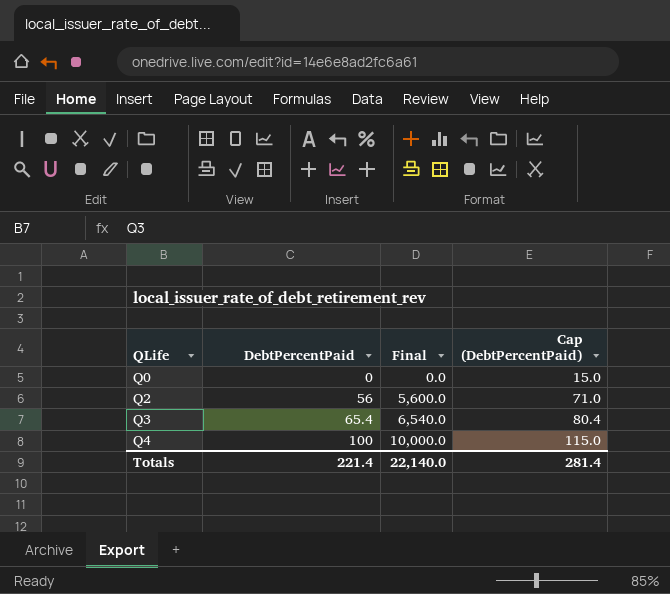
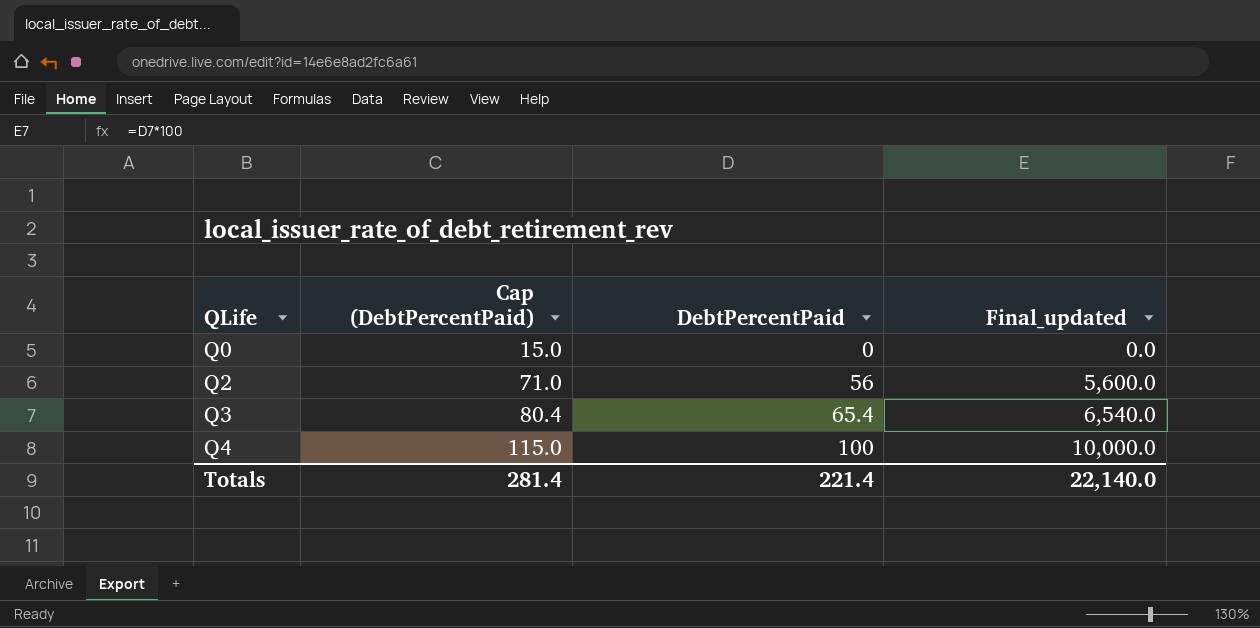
column Cap (DebtPercentPaid) | position: 4 -> 2
column name: Final -> Final_updated

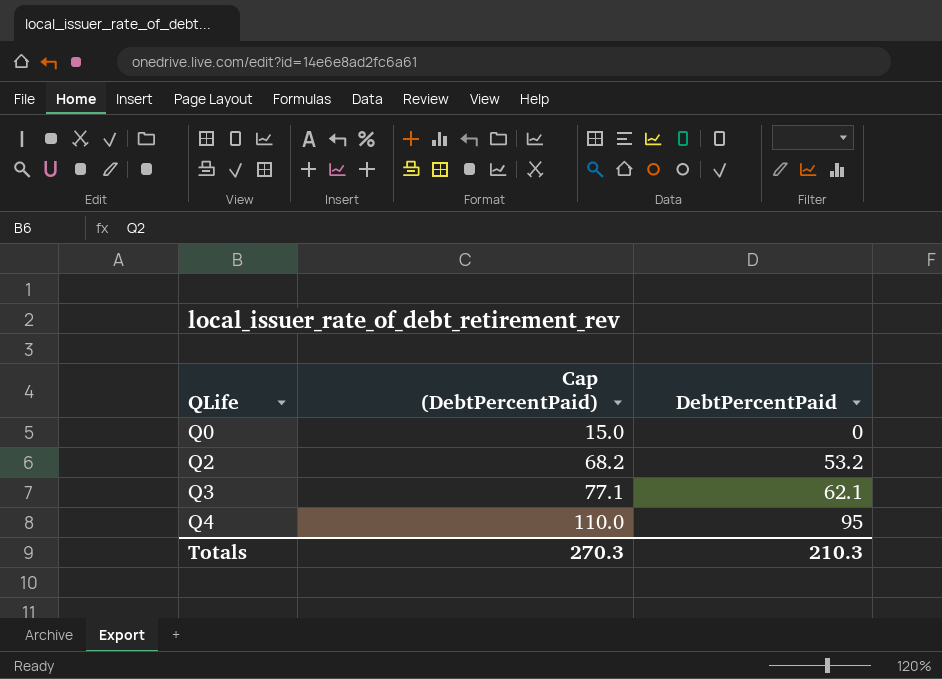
column Final_updated | formula: [DebtPercentPaid] * 100 -> none
Q2 | Cap (DebtPercentPaid): 71.0 -> 68.2
Q2 | DebtPercentPaid: 56 -> 53.2
Q3 | Cap (DebtPercentPaid): 80.4 -> 77.1
Q3 | DebtPercentPaid: 65.4 -> 62.1
Q4 | Cap (DebtPercentPaid): 115.0 -> 110.0
Q4 | DebtPercentPaid: 100 -> 95
Totals | Cap (DebtPercentPaid): 281.4 -> 270.3
Totals | DebtPercentPaid: 221.4 -> 210.3

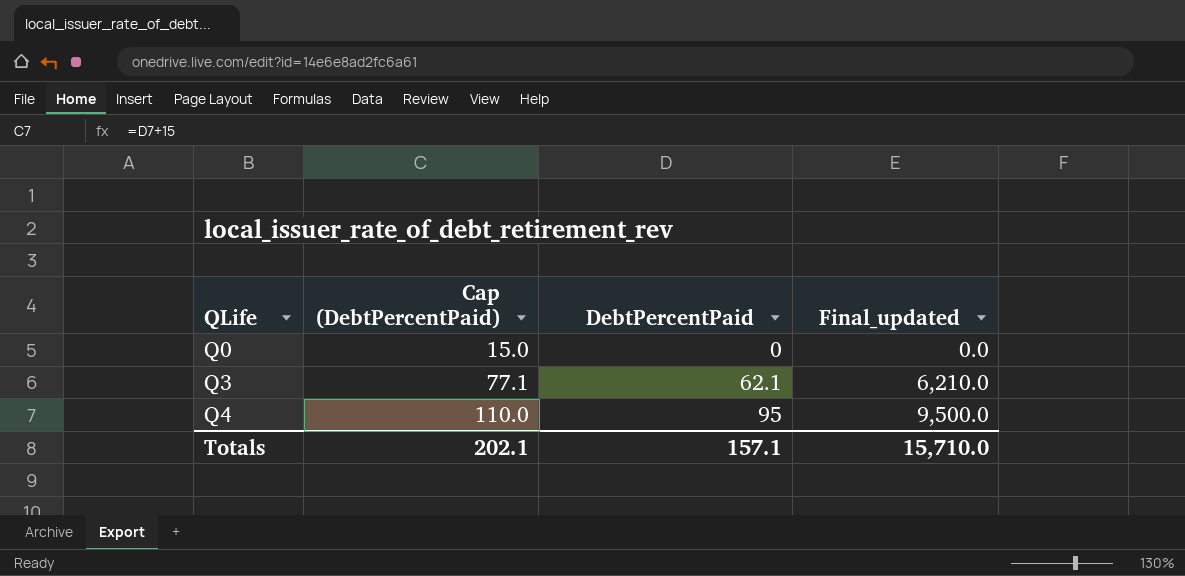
column Final_updated | formula: none -> [DebtPercentPaid] * 100
row Q2: 68.2 | 53.2 -> none
Totals | Cap (DebtPercentPaid): 270.3 -> 202.1
Totals | DebtPercentPaid: 210.3 -> 157.1

